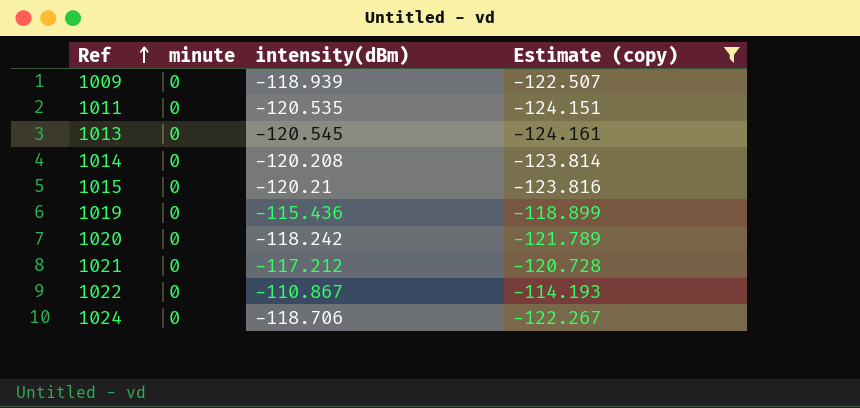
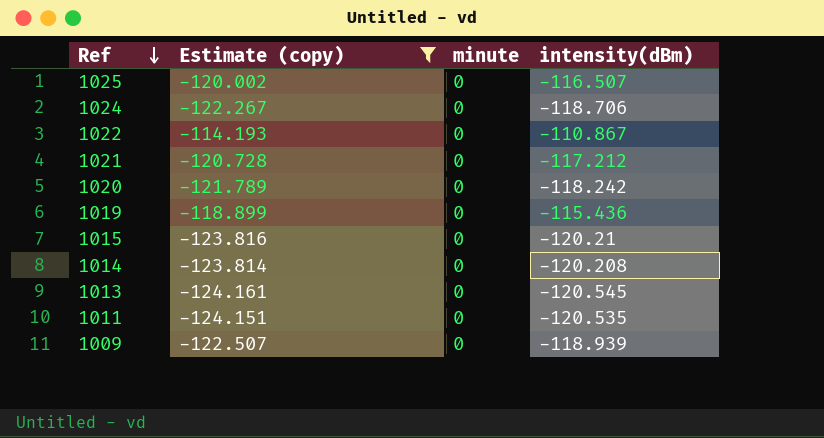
row order: Ref ascending -> Ref descending
column Estimate (copy) | position: 4 -> 2
row 1025: none -> -120.002 | 0 | -116.507

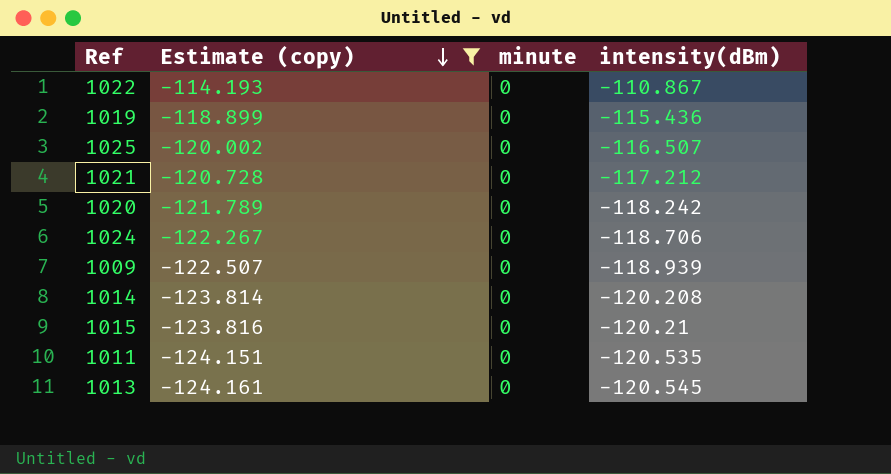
row order: Ref descending -> Estimate (copy) descending

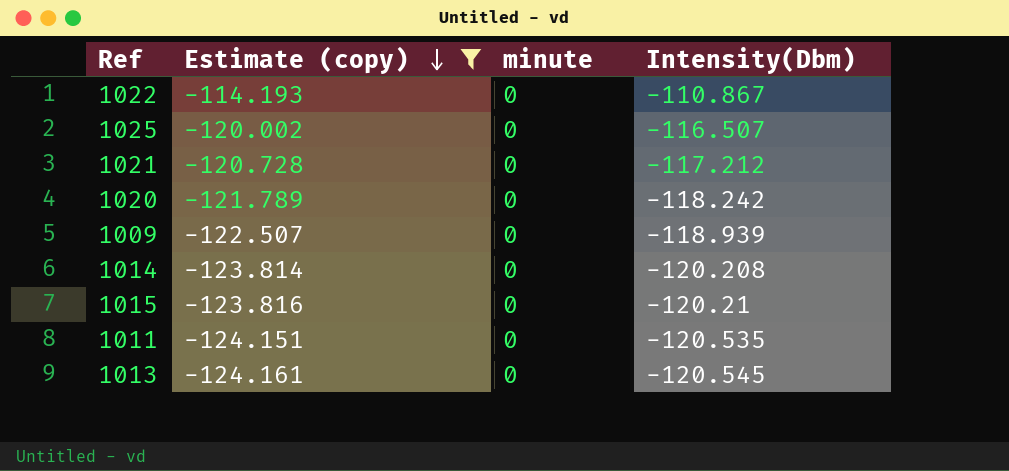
column name: intensity(dBm) -> Intensity(Dbm)
row 1019: -118.899 | 0 | -115.436 -> none
row 1024: -122.267 | 0 | -118.706 -> none

